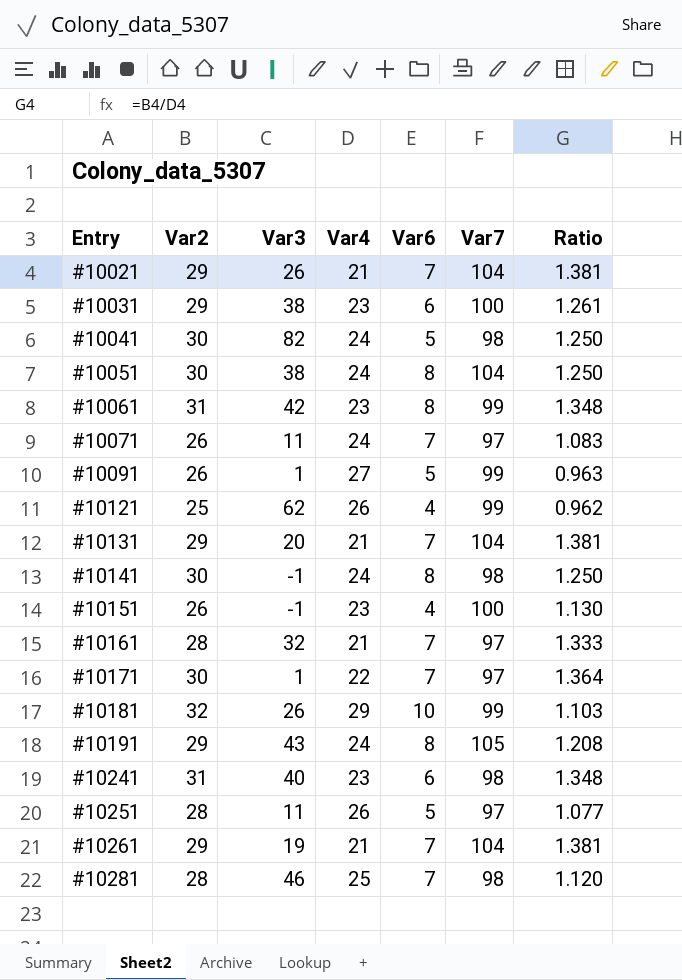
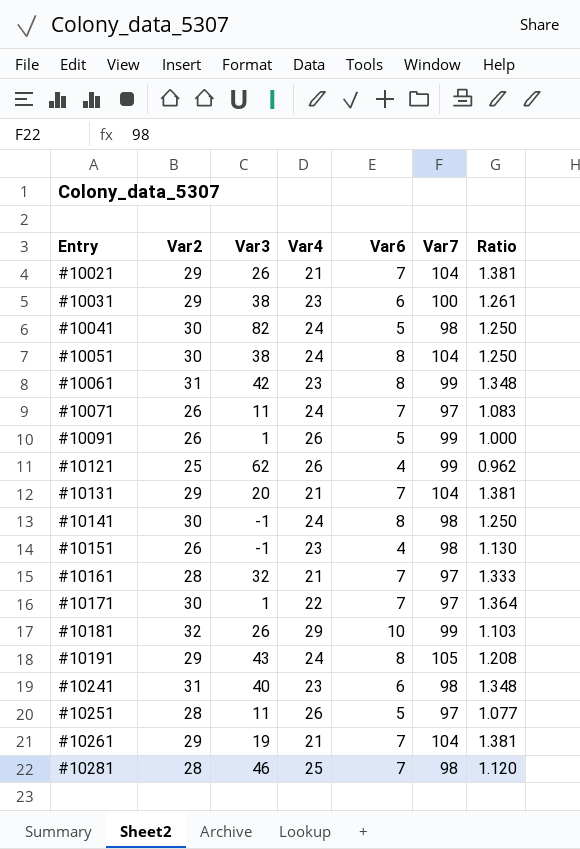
#10091 | Var4: 27 -> 26
#10091 | Ratio: 0.963 -> 1.000
#10151 | Var7: 100 -> 98

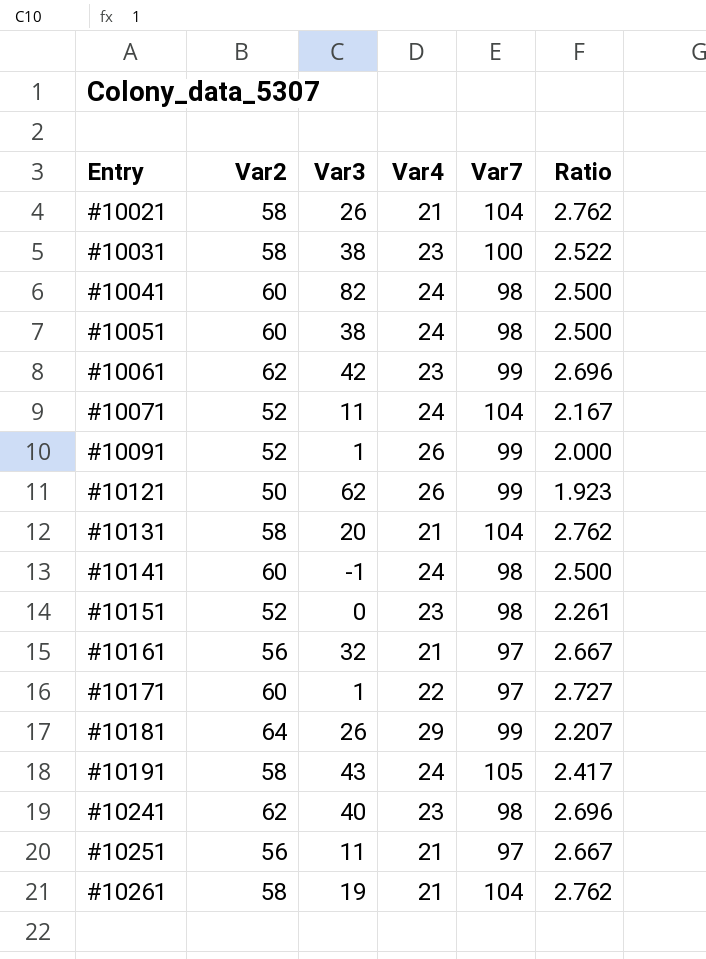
column Var6 | position: 5 -> none
row #10281: 28 | 46 | 25 | 7 | 98 | 1.120 -> none
#10021 | Var2: 29 -> 58
#10021 | Ratio: 1.381 -> 2.762
#10031 | Var2: 29 -> 58
#10031 | Ratio: 1.261 -> 2.522
#10041 | Var2: 30 -> 60
#10041 | Ratio: 1.250 -> 2.500
#10051 | Var2: 30 -> 60
#10051 | Var7: 104 -> 98
#10051 | Ratio: 1.250 -> 2.500
#10061 | Var2: 31 -> 62
#10061 | Ratio: 1.348 -> 2.696
#10071 | Var2: 26 -> 52
#10071 | Var7: 97 -> 104
#10071 | Ratio: 1.083 -> 2.167
#10091 | Var2: 26 -> 52
#10091 | Ratio: 1.000 -> 2.000
#10121 | Var2: 25 -> 50
#10121 | Ratio: 0.962 -> 1.923
#10131 | Var2: 29 -> 58
#10131 | Ratio: 1.381 -> 2.762
#10141 | Var2: 30 -> 60
#10141 | Ratio: 1.250 -> 2.500
#10151 | Var2: 26 -> 52
#10151 | Var3: -1 -> 0
#10151 | Ratio: 1.130 -> 2.261
#10161 | Var2: 28 -> 56
#10161 | Ratio: 1.333 -> 2.667
#10171 | Var2: 30 -> 60
#10171 | Ratio: 1.364 -> 2.727
#10181 | Var2: 32 -> 64
#10181 | Ratio: 1.103 -> 2.207
#10191 | Var2: 29 -> 58
#10191 | Ratio: 1.208 -> 2.417
#10241 | Var2: 31 -> 62
#10241 | Ratio: 1.348 -> 2.696
#10251 | Var2: 28 -> 56
#10251 | Var4: 26 -> 21
#10251 | Ratio: 1.077 -> 2.667
#10261 | Var2: 29 -> 58
#10261 | Ratio: 1.381 -> 2.762

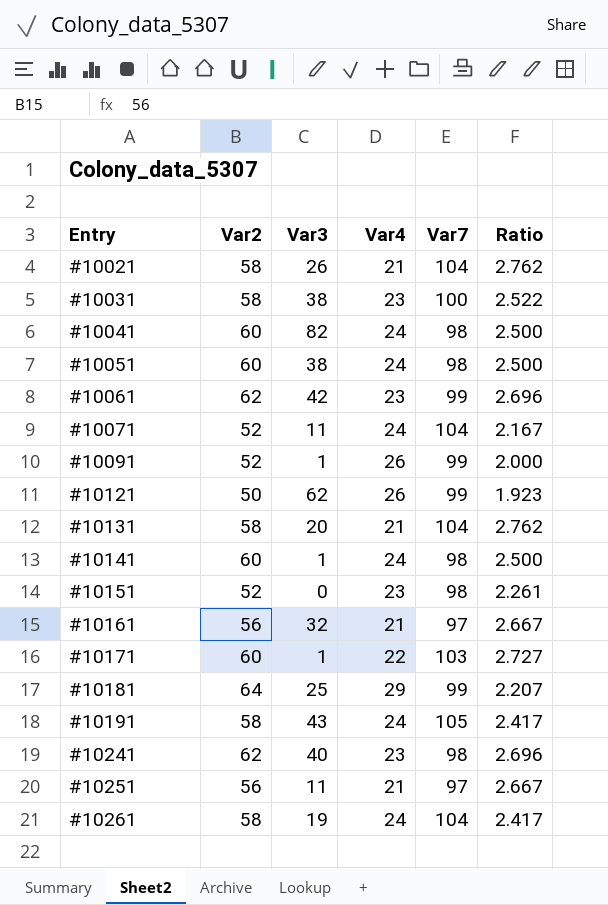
#10141 | Var3: -1 -> 1
#10171 | Var7: 97 -> 103
#10181 | Var3: 26 -> 25
#10261 | Var4: 21 -> 24
#10261 | Ratio: 2.762 -> 2.417

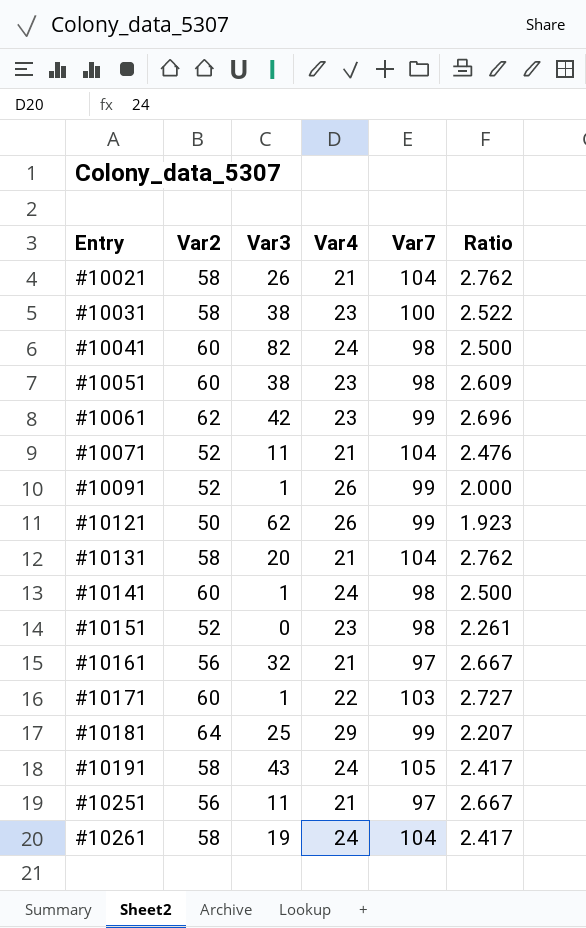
row #10241: 62 | 40 | 23 | 98 | 2.696 -> none
#10051 | Var4: 24 -> 23
#10051 | Ratio: 2.500 -> 2.609
#10071 | Var4: 24 -> 21
#10071 | Ratio: 2.167 -> 2.476

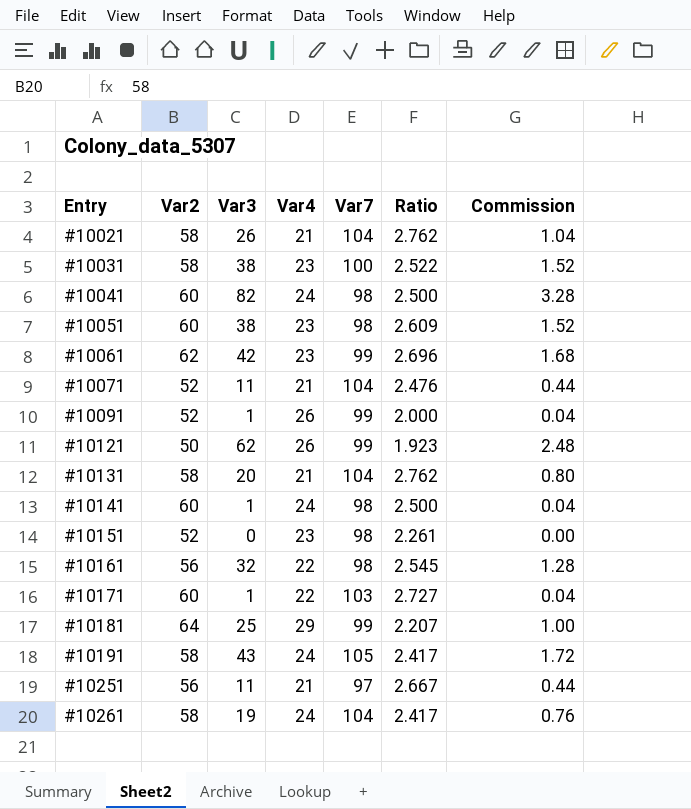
column Commission | formula: none -> [Var3] * 0.04
#10161 | Var4: 21 -> 22
#10161 | Var7: 97 -> 98
#10161 | Ratio: 2.667 -> 2.545

